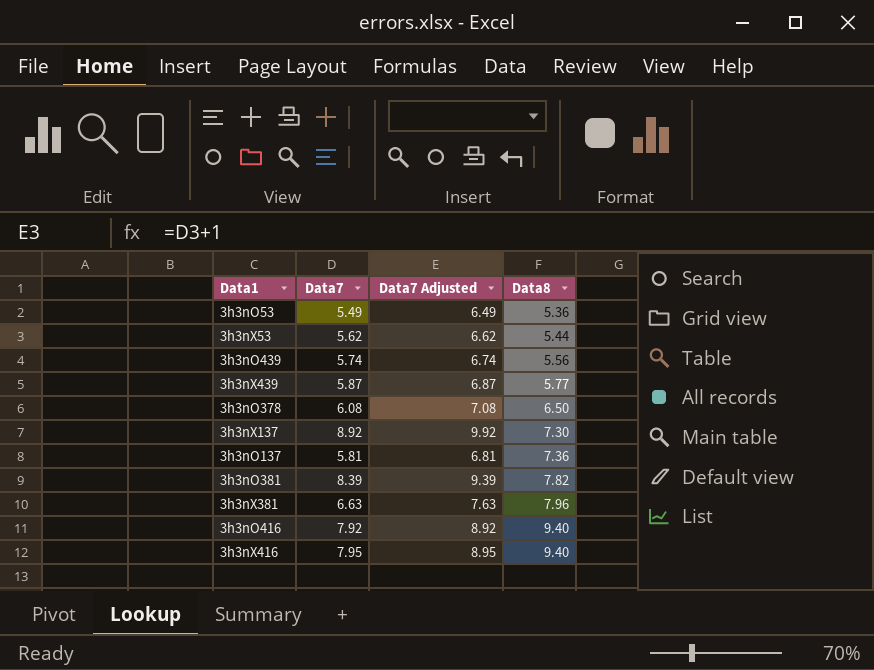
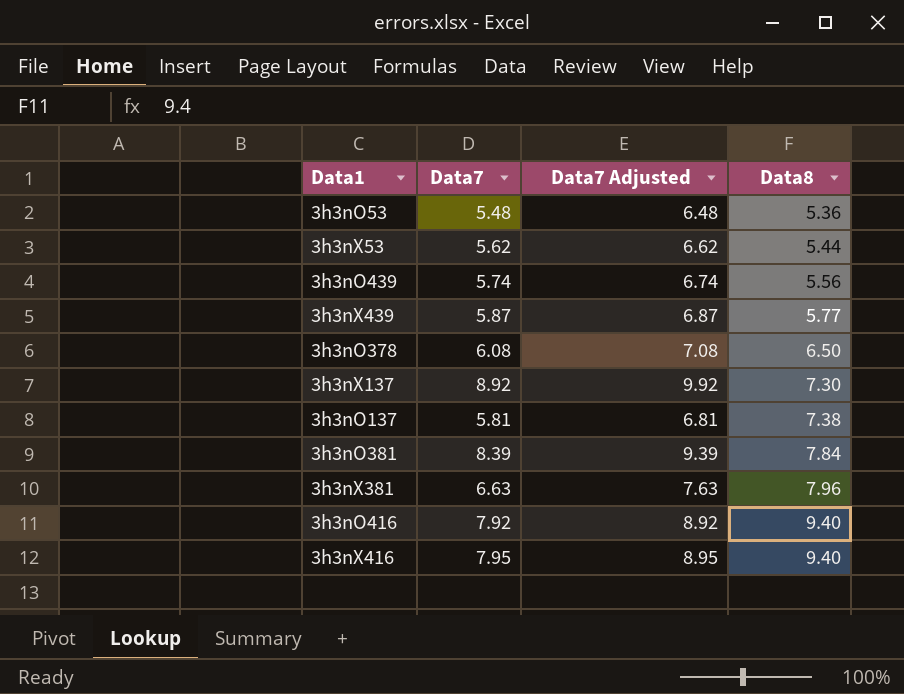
3h3nO53 | Data7: 5.49 -> 5.48
3h3nO53 | Data7 Adjusted: 6.49 -> 6.48
3h3nO137 | Data8: 7.36 -> 7.38
3h3nO381 | Data8: 7.82 -> 7.84

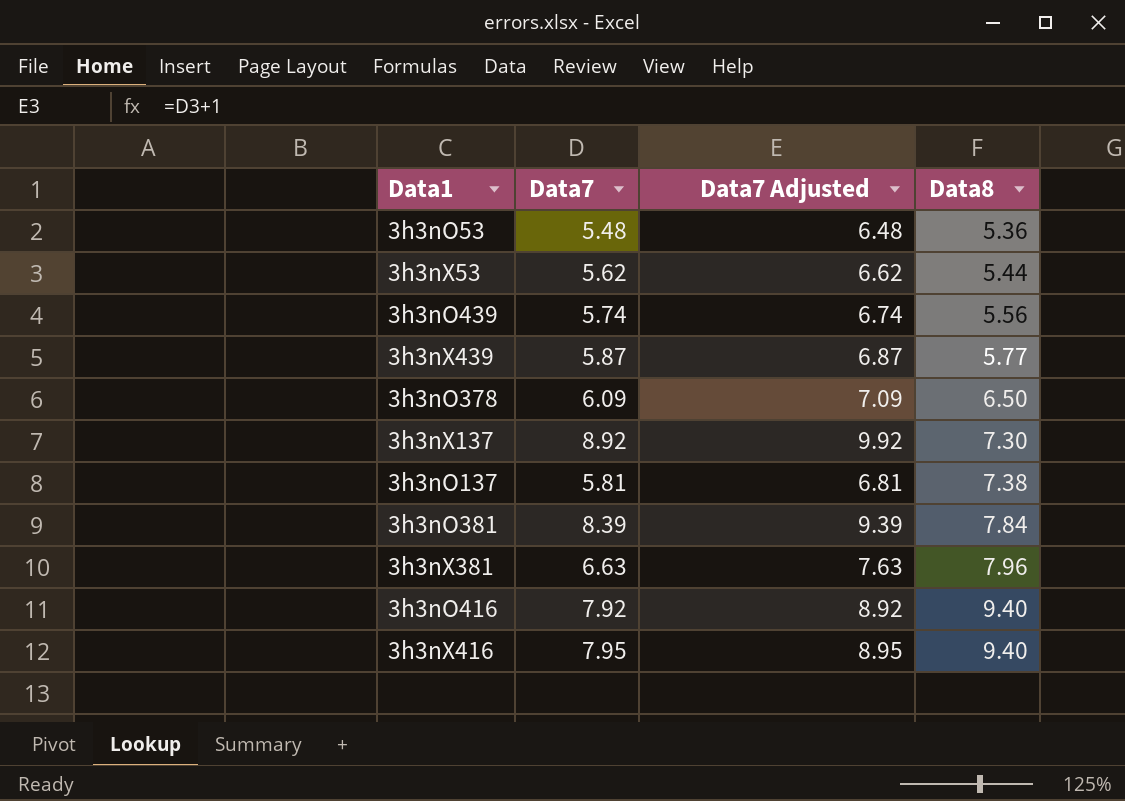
3h3nO378 | Data7: 6.08 -> 6.09
3h3nO378 | Data7 Adjusted: 7.08 -> 7.09

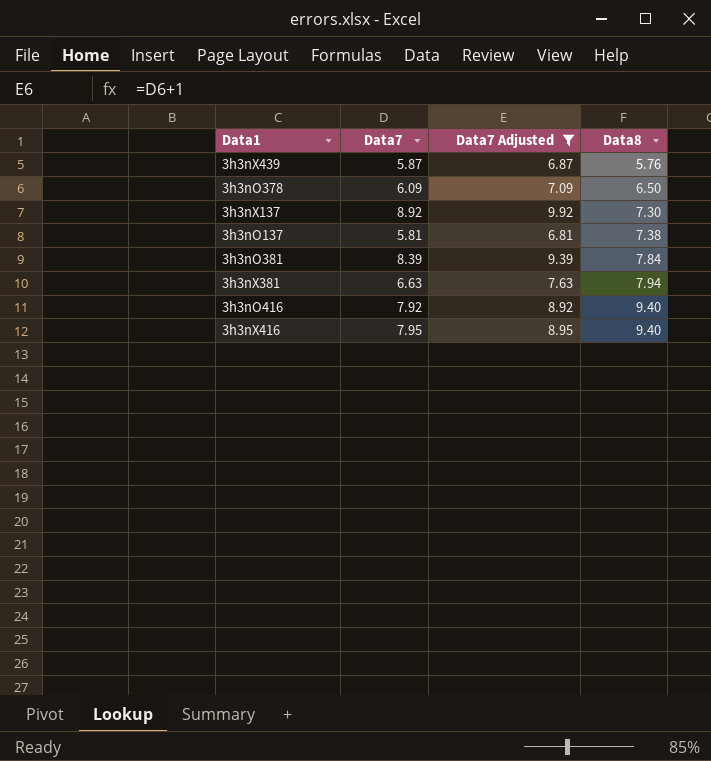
filter: none -> Data7 Adjusted >= 6.81
3h3nX439 | Data8: 5.77 -> 5.76
3h3nX381 | Data8: 7.96 -> 7.94

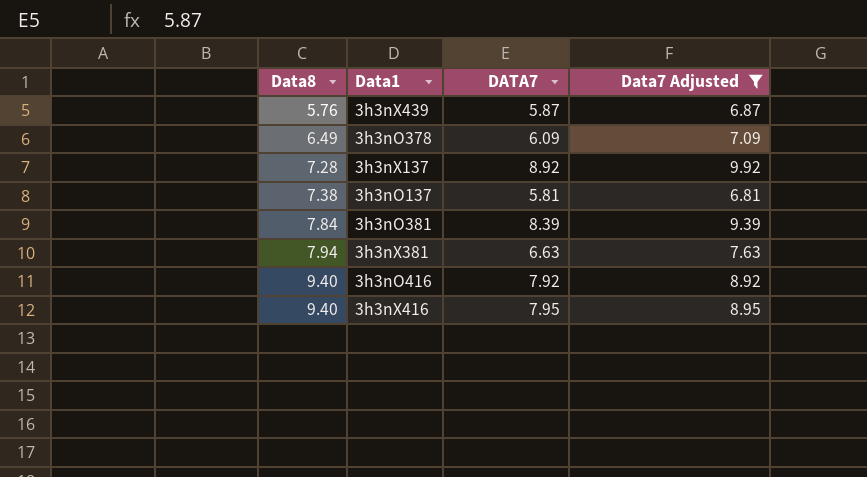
column Data8 | position: 4 -> 1
column name: Data7 -> DATA7
3h3nO378 | Data8: 6.50 -> 6.49
3h3nX137 | Data8: 7.30 -> 7.28

